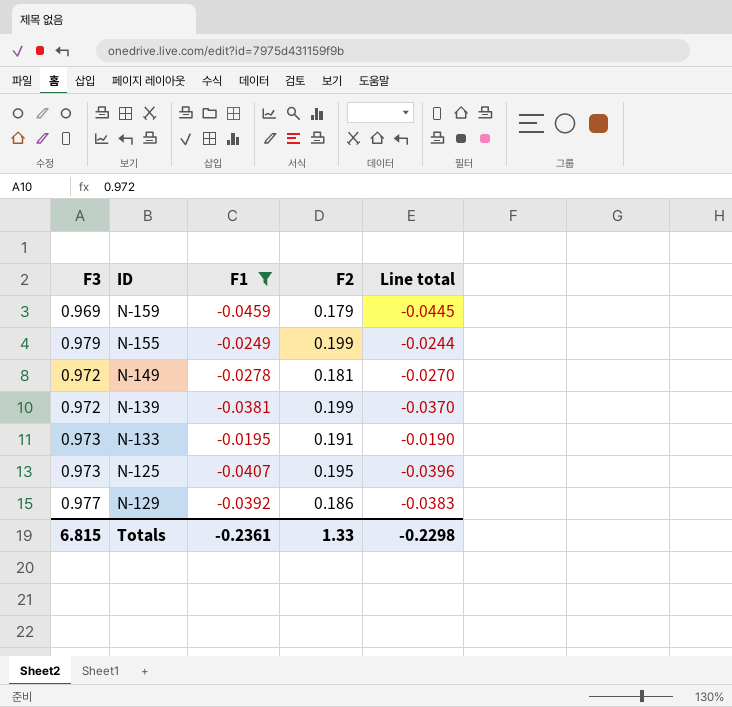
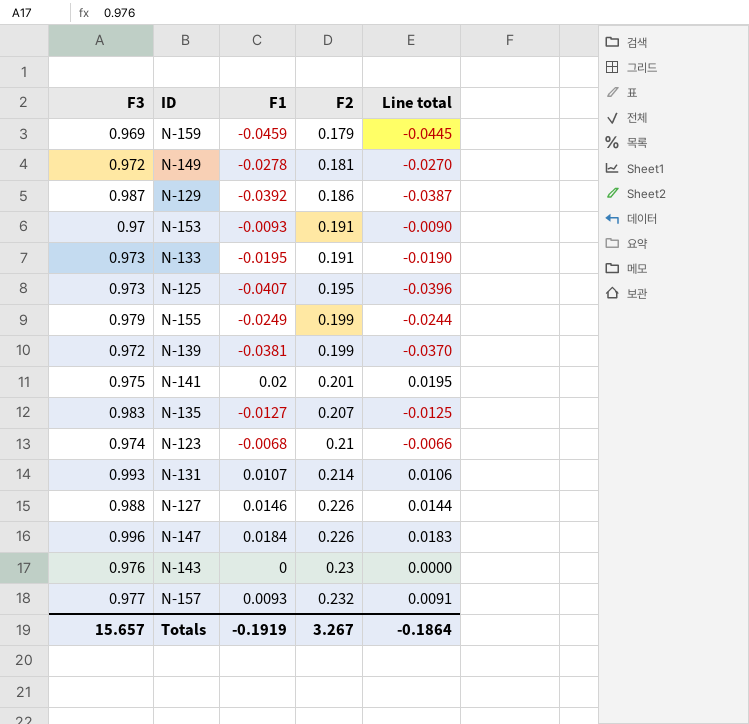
filter: F1 <= -0.0195 -> none
row order: none -> F2 ascending
N-129 | F3: 0.977 -> 0.987
N-129 | Line total: -0.0383 -> -0.0387
Totals | F3: 6.815 -> 15.657
Totals | F1: -0.2361 -> -0.1919
Totals | F2: 1.33 -> 3.267
Totals | Line total: -0.2298 -> -0.1864

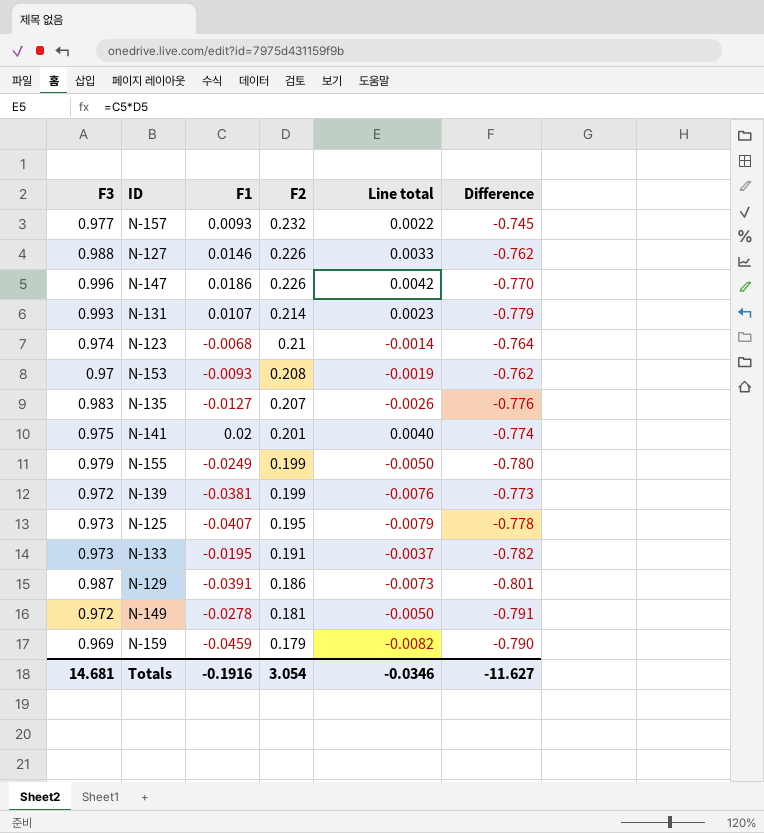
row order: F2 ascending -> F2 descending
column Line total | formula: [F3] * [F1] -> [F1] * [F2]
column Difference | formula: none -> [F2] - [F3]
row N-143: 0.976 | 0 | 0.23 | 0.0000 -> none
N-147 | F1: 0.0184 -> 0.0186
N-153 | F2: 0.191 -> 0.208
N-129 | F1: -0.0392 -> -0.0391
Totals | F3: 15.657 -> 14.681
Totals | F1: -0.1919 -> -0.1916
Totals | F2: 3.267 -> 3.054
Totals | Line total: -0.1864 -> -0.0346

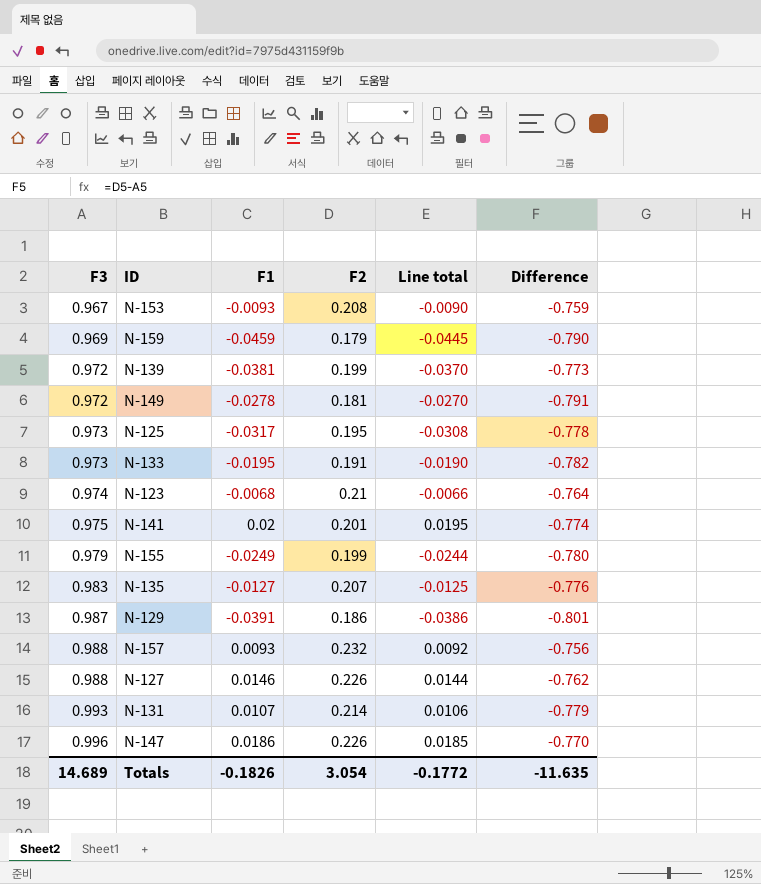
row order: F2 descending -> F3 ascending
column Line total | formula: [F1] * [F2] -> [F3] * [F1]
N-153 | F3: 0.97 -> 0.967
N-153 | Difference: -0.762 -> -0.759
N-125 | F1: -0.0407 -> -0.0317
N-157 | F3: 0.977 -> 0.988
N-157 | Difference: -0.745 -> -0.756
Totals | F3: 14.681 -> 14.689
Totals | F1: -0.1916 -> -0.1826
Totals | Line total: -0.0346 -> -0.1772
Totals | Difference: -11.627 -> -11.635

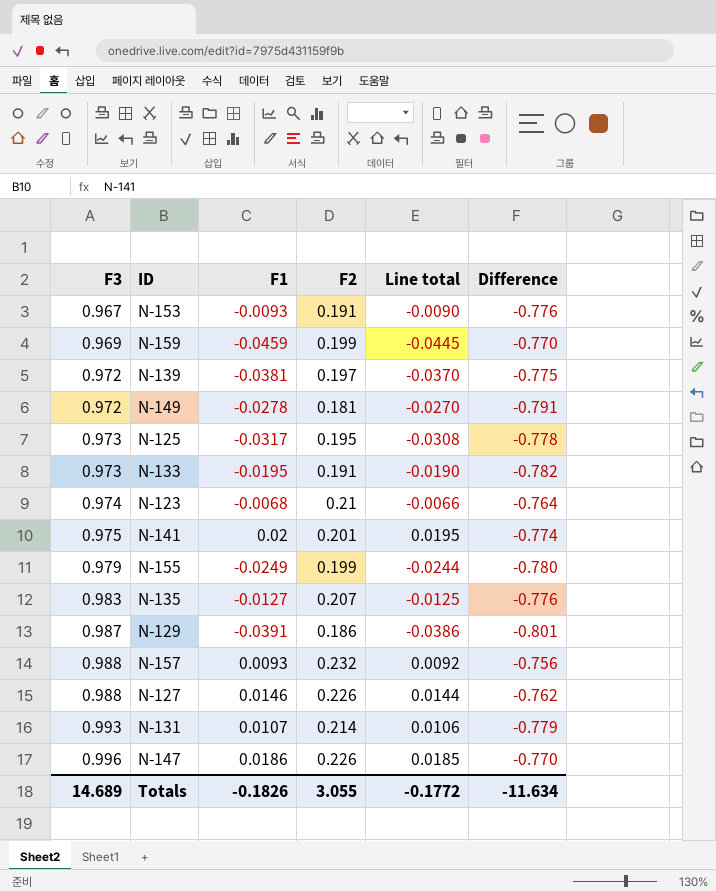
N-153 | F2: 0.208 -> 0.191
N-153 | Difference: -0.759 -> -0.776
N-159 | F2: 0.179 -> 0.199
N-159 | Difference: -0.790 -> -0.770
N-139 | F2: 0.199 -> 0.197
N-139 | Difference: -0.773 -> -0.775
Totals | F2: 3.054 -> 3.055
Totals | Difference: -11.635 -> -11.634

